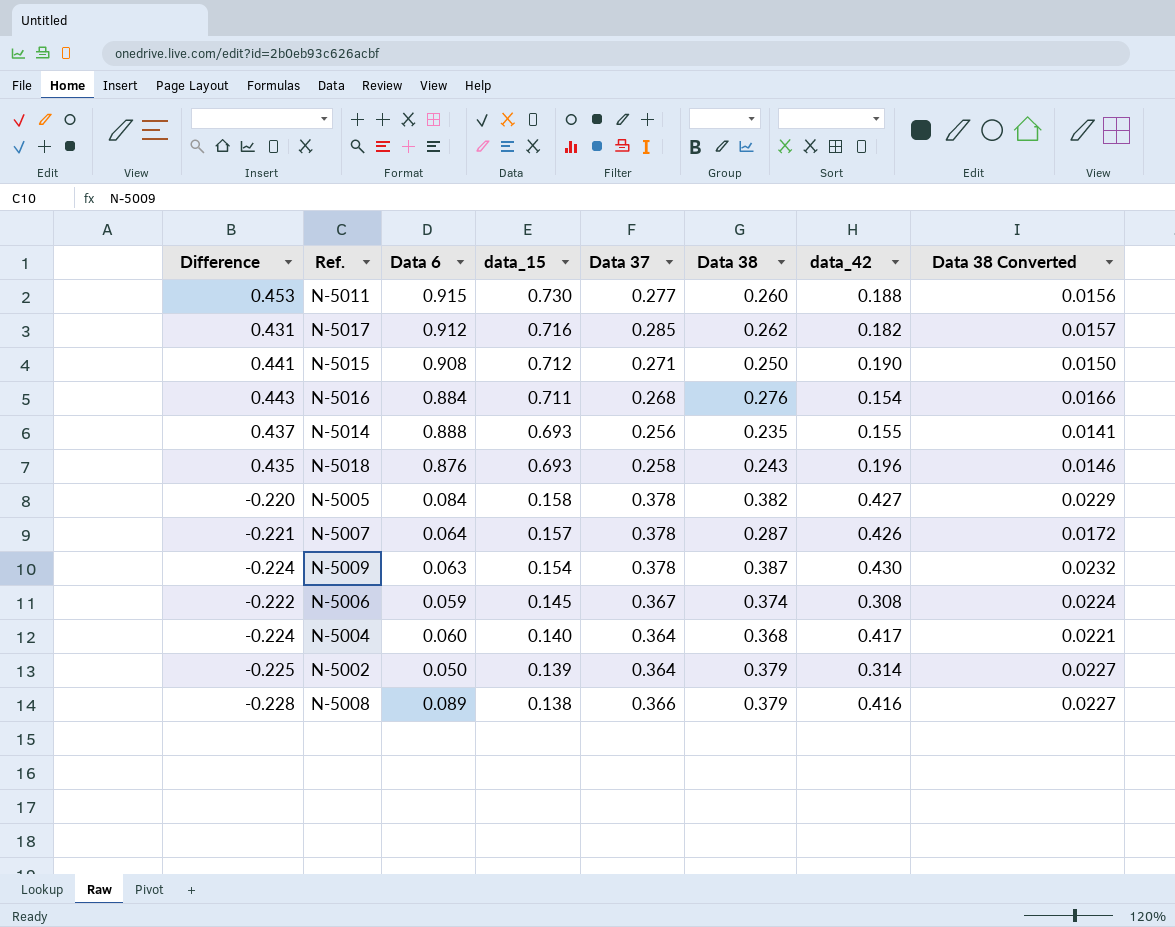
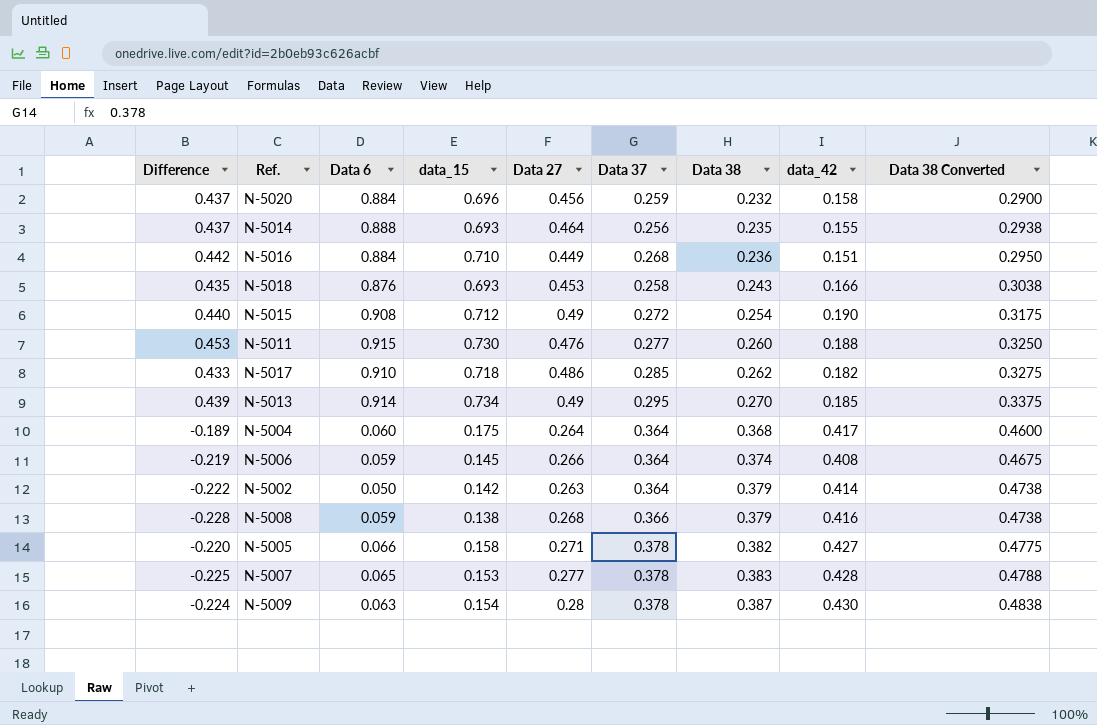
row order: data_15 descending -> Data 38 ascending
column Data 27 | position: none -> 5
column Data 38 Converted | formula: [Data 38] * 0.06 -> [Data 38] * 1.25
row N-5020: none -> 0.437 | 0.884 | 0.696 | 0.456 | 0.259 | 0.232 | 0.158 | 0.2900
N-5016 | Difference: 0.443 -> 0.442
N-5016 | data_15: 0.711 -> 0.710
N-5016 | Data 38: 0.276 -> 0.236
N-5016 | data_42: 0.154 -> 0.151
N-5018 | data_42: 0.196 -> 0.166
N-5015 | Difference: 0.441 -> 0.440
N-5015 | Data 37: 0.271 -> 0.272
N-5015 | Data 38: 0.250 -> 0.254
N-5017 | Difference: 0.431 -> 0.433
N-5017 | Data 6: 0.912 -> 0.910
N-5017 | data_15: 0.716 -> 0.718
row N-5013: none -> 0.439 | 0.914 | 0.734 | 0.49 | 0.295 | 0.270 | 0.185 | 0.3375
N-5004 | Difference: -0.224 -> -0.189
N-5004 | data_15: 0.140 -> 0.175
N-5006 | Difference: -0.222 -> -0.219
N-5006 | Data 37: 0.367 -> 0.364
N-5006 | data_42: 0.308 -> 0.408
N-5002 | Difference: -0.225 -> -0.222
N-5002 | data_15: 0.139 -> 0.142
N-5002 | data_42: 0.314 -> 0.414
N-5008 | Data 6: 0.089 -> 0.059
N-5005 | Data 6: 0.084 -> 0.066
N-5007 | Difference: -0.221 -> -0.225
N-5007 | Data 6: 0.064 -> 0.065
N-5007 | data_15: 0.157 -> 0.153
N-5007 | Data 38: 0.287 -> 0.383
N-5007 | data_42: 0.426 -> 0.428

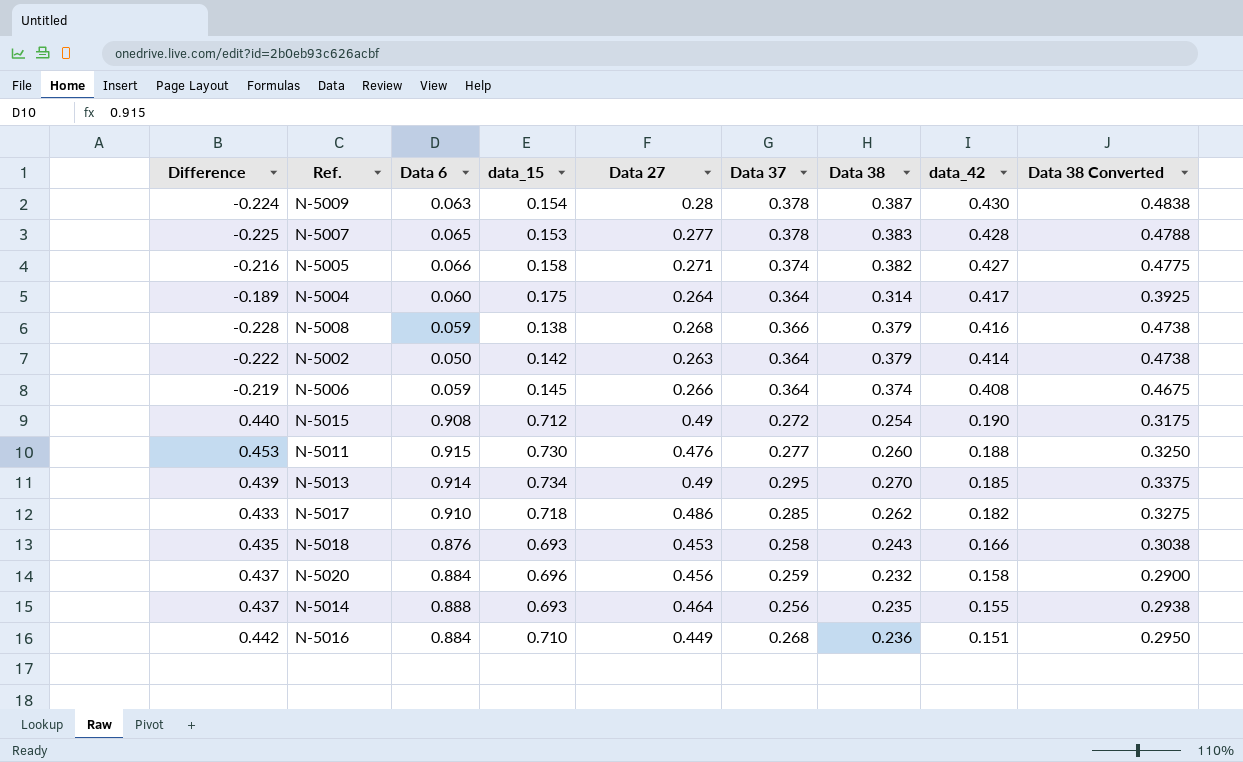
row order: Data 38 ascending -> data_42 descending
N-5005 | Difference: -0.220 -> -0.216
N-5005 | Data 37: 0.378 -> 0.374
N-5004 | Data 38: 0.368 -> 0.314
N-5004 | Data 38 Converted: 0.4600 -> 0.3925

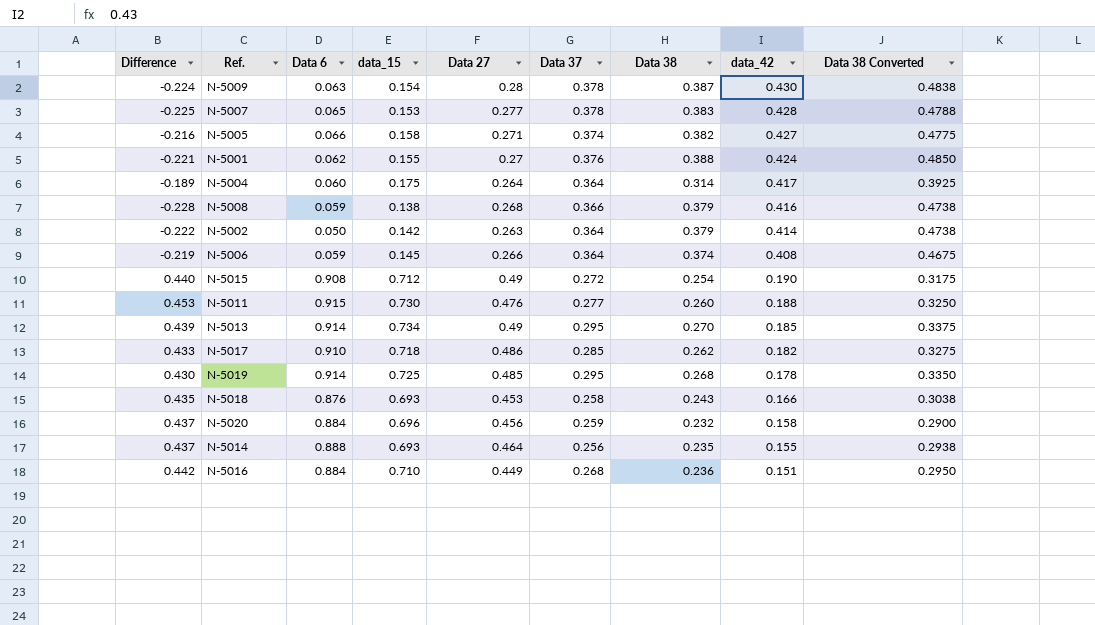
row N-5001: none -> -0.221 | 0.062 | 0.155 | 0.27 | 0.376 | 0.388 | 0.424 | 0.4850
row N-5019: none -> 0.430 | 0.914 | 0.725 | 0.485 | 0.295 | 0.268 | 0.178 | 0.3350

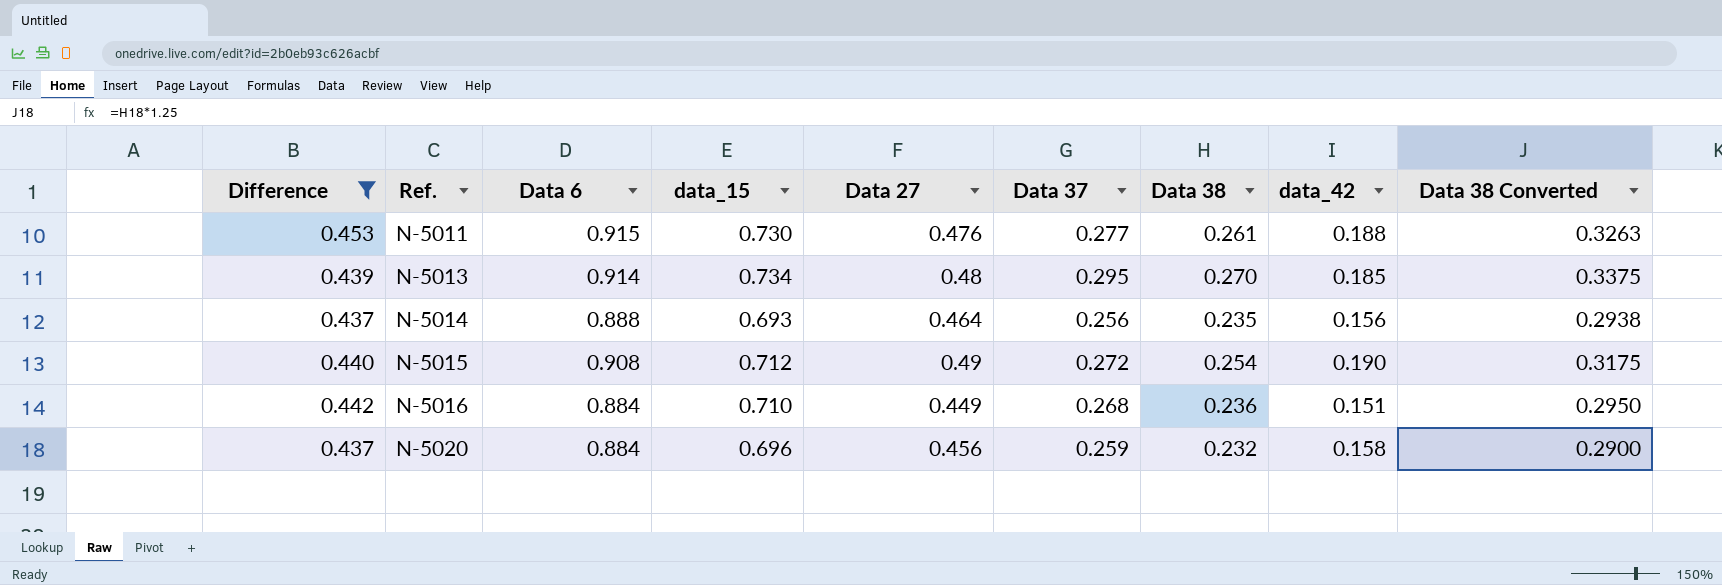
filter: none -> Difference >= 0.437
row order: data_42 descending -> Ref. ascending
N-5011 | Data 38: 0.260 -> 0.261
N-5011 | Data 38 Converted: 0.3250 -> 0.3263
N-5013 | Data 27: 0.49 -> 0.48
N-5014 | data_42: 0.155 -> 0.156

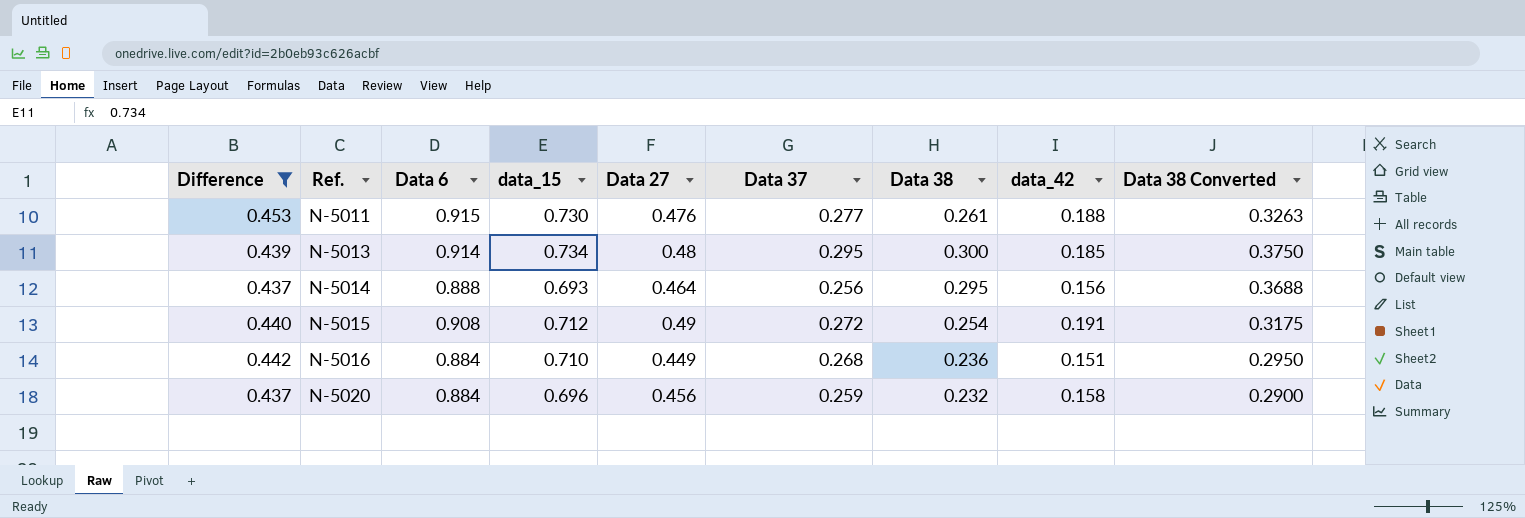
N-5013 | Data 38: 0.270 -> 0.300
N-5013 | Data 38 Converted: 0.3375 -> 0.3750
N-5014 | Data 38: 0.235 -> 0.295
N-5014 | Data 38 Converted: 0.2938 -> 0.3688
N-5015 | data_42: 0.190 -> 0.191

